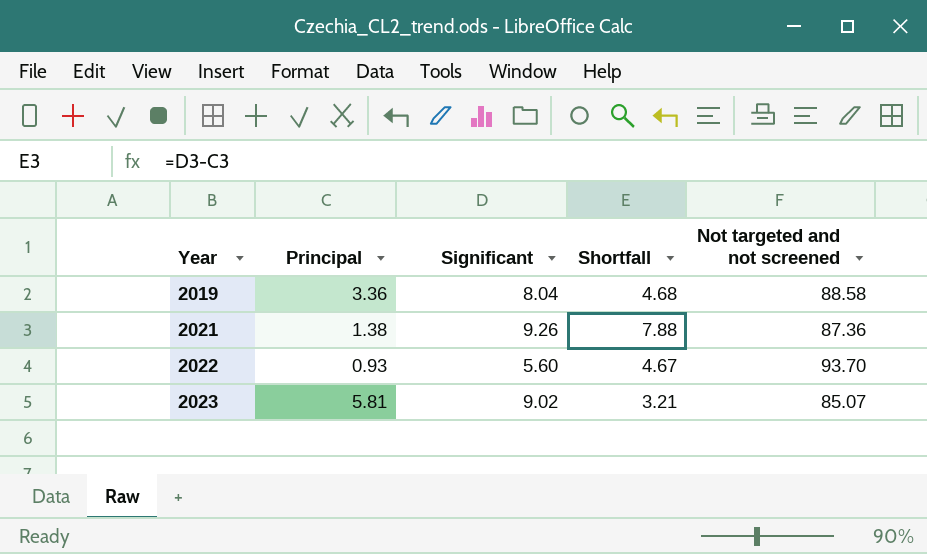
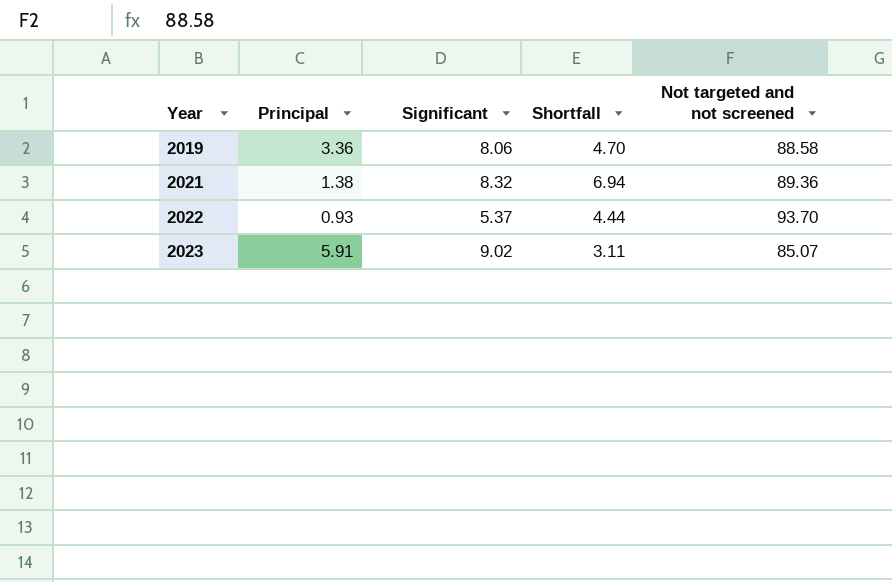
2019 | Significant: 8.04 -> 8.06
2019 | Shortfall: 4.68 -> 4.70
2021 | Significant: 9.26 -> 8.32
2021 | Shortfall: 7.88 -> 6.94
2021 | Not targeted and not screened: 87.36 -> 89.36
2022 | Significant: 5.60 -> 5.37
2022 | Shortfall: 4.67 -> 4.44
2023 | Principal: 5.81 -> 5.91
2023 | Shortfall: 3.21 -> 3.11

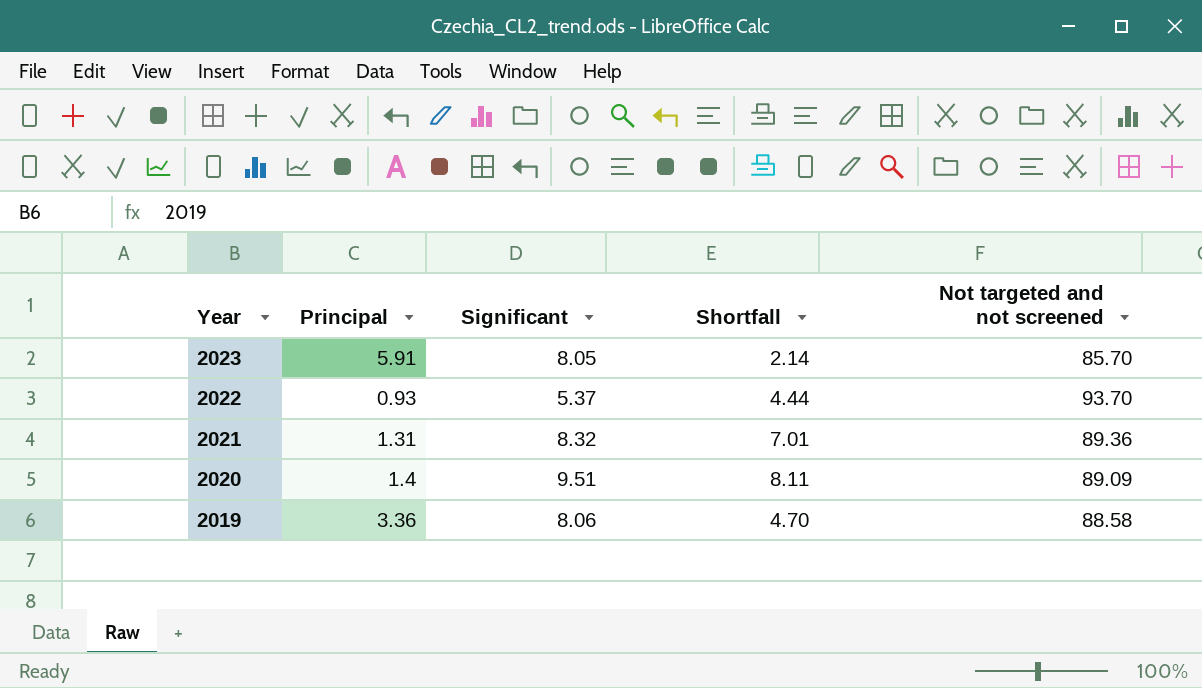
row order: Year ascending -> Year descending
2023 | Significant: 9.02 -> 8.05
2023 | Shortfall: 3.11 -> 2.14
2023 | Not targeted and not screened: 85.07 -> 85.70
2021 | Principal: 1.38 -> 1.31
2021 | Shortfall: 6.94 -> 7.01
row 2020: none -> 1.4 | 9.51 | 8.11 | 89.09

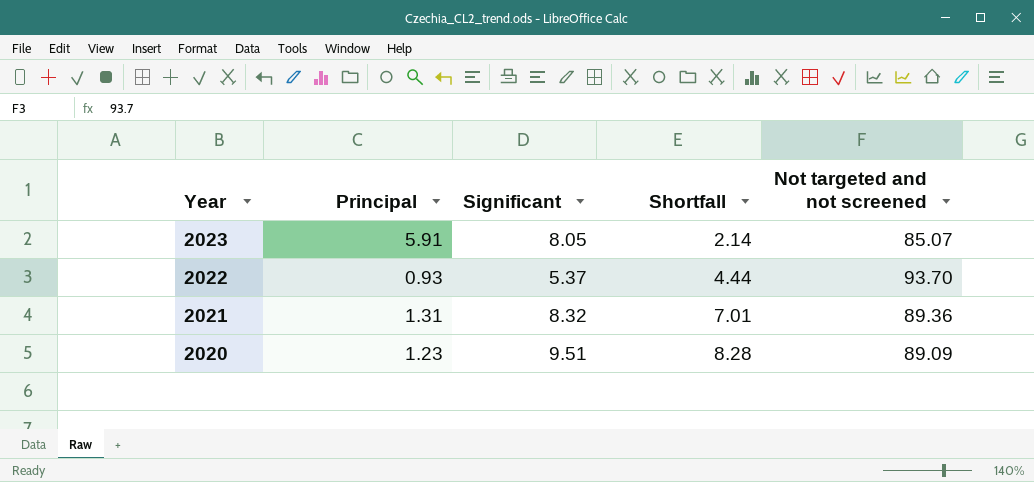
row 2019: 3.36 | 8.06 | 4.70 | 88.58 -> none
2023 | Not targeted and not screened: 85.70 -> 85.07
2020 | Principal: 1.4 -> 1.23
2020 | Shortfall: 8.11 -> 8.28

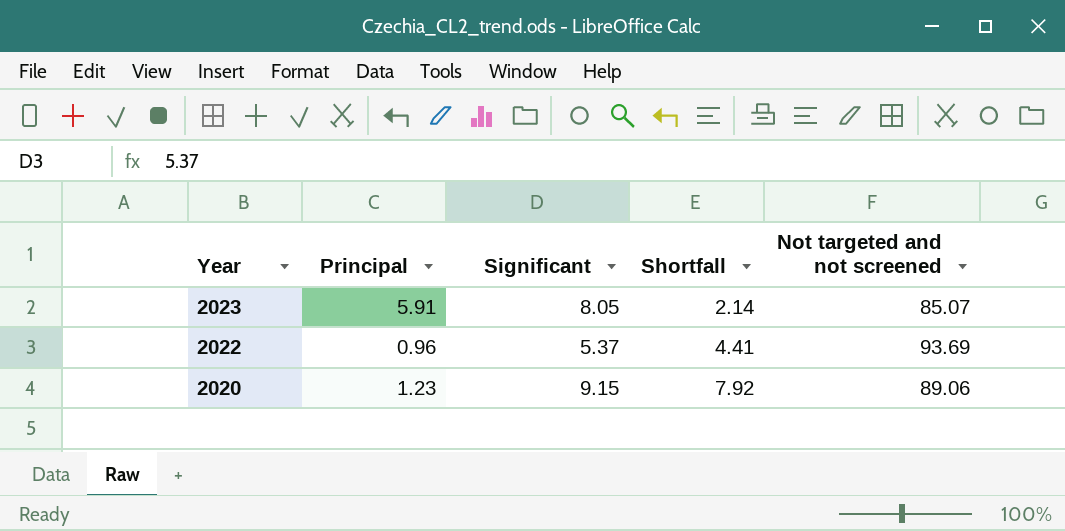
row 2021: 1.31 | 8.32 | 7.01 | 89.36 -> none
2022 | Principal: 0.93 -> 0.96
2022 | Shortfall: 4.44 -> 4.41
2022 | Not targeted and not screened: 93.70 -> 93.69
2020 | Significant: 9.51 -> 9.15
2020 | Shortfall: 8.28 -> 7.92
2020 | Not targeted and not screened: 89.09 -> 89.06

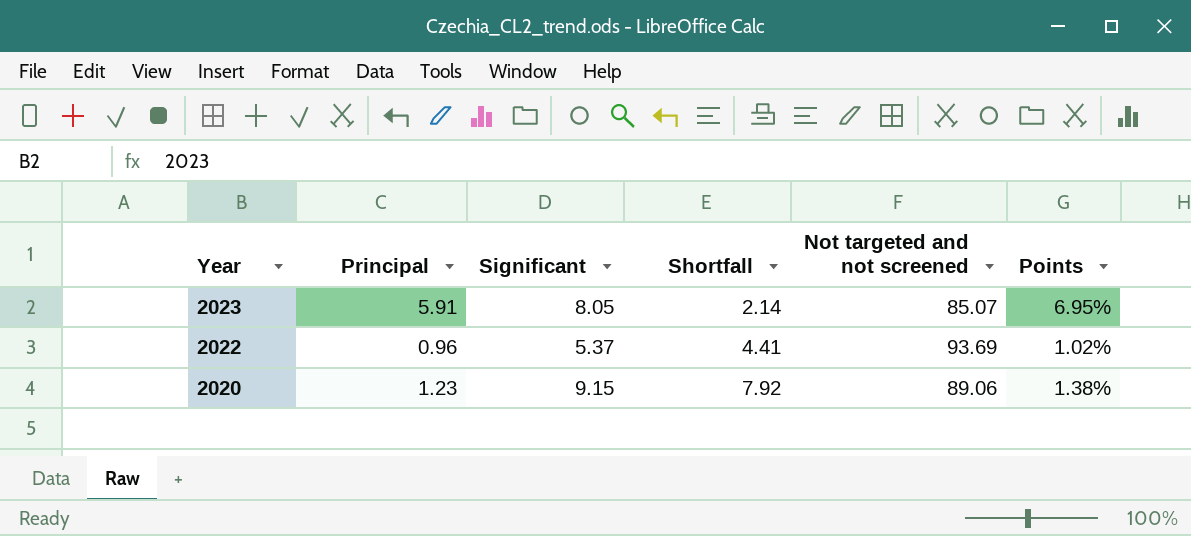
column Points | formula: none -> [Principal] / [Not targeted and not screened]

